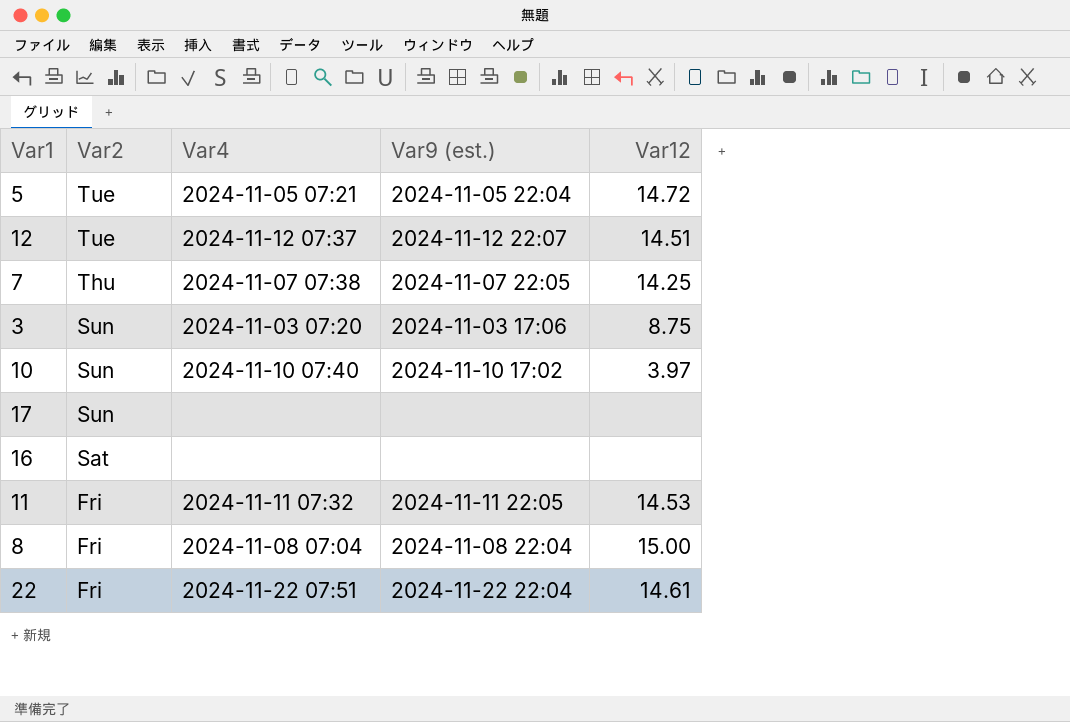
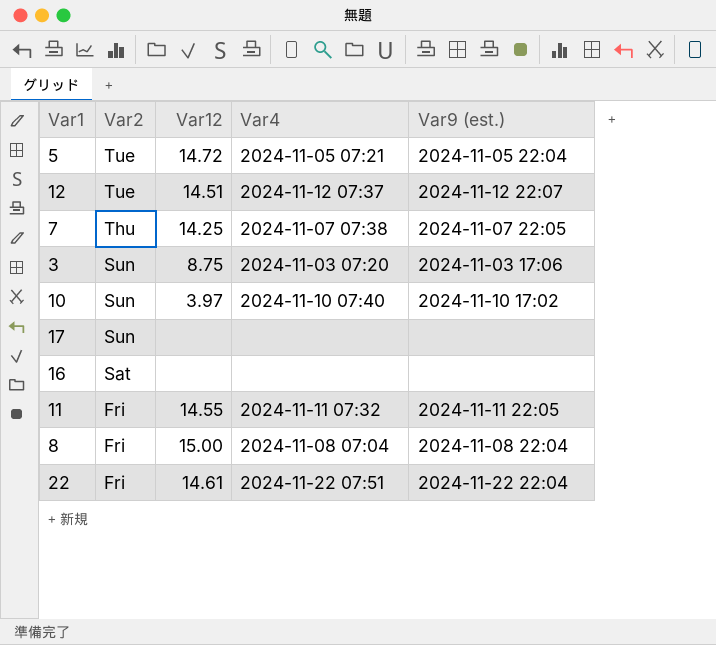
column Var12 | position: 5 -> 3
11 | Var12: 14.53 -> 14.55

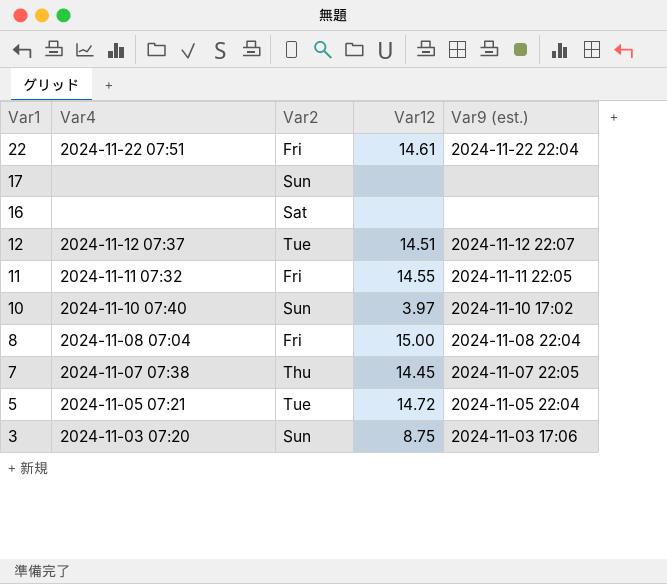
row order: Var2 descending -> Var1 descending
column Var4 | position: 4 -> 2
7 | Var12: 14.25 -> 14.45

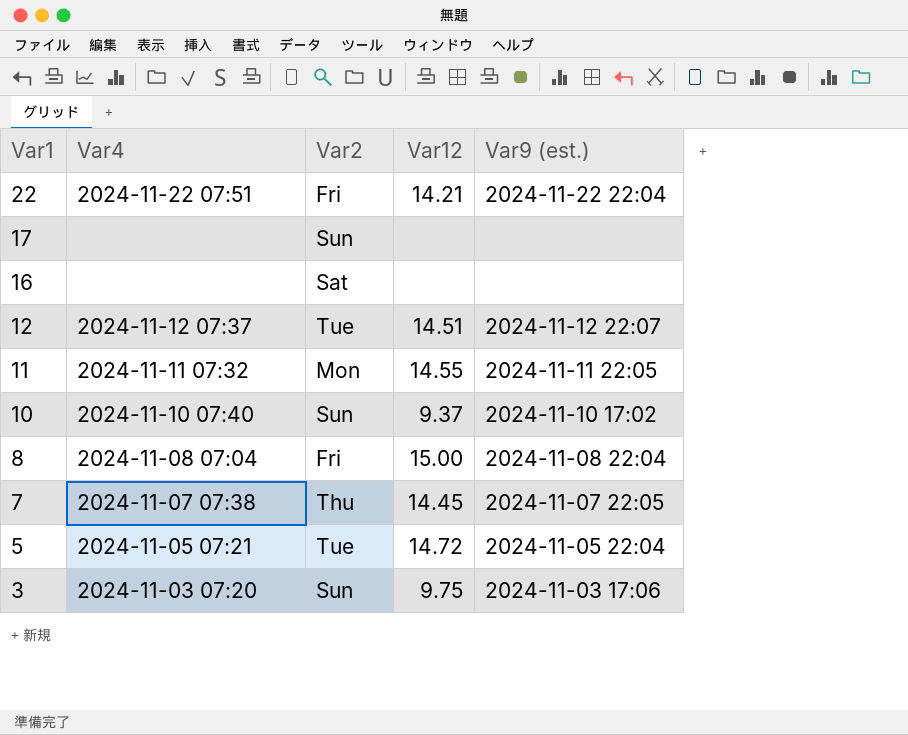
22 | Var12: 14.61 -> 14.21
11 | Var2: Fri -> Mon
10 | Var12: 3.97 -> 9.37
3 | Var12: 8.75 -> 9.75

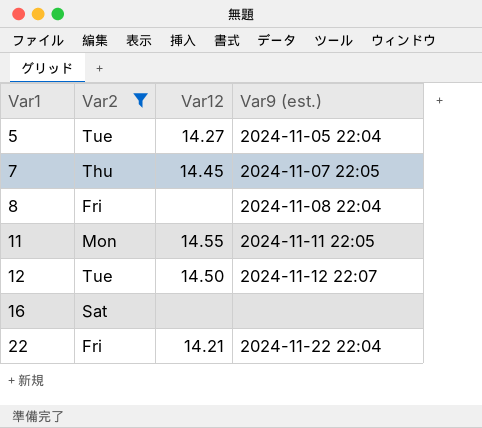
filter: none -> Var2 != Sun
row order: Var1 descending -> Var1 ascending
column Var4 | position: 2 -> none
5 | Var12: 14.72 -> 14.27
8 | Var12: 15.00 -> none
12 | Var12: 14.51 -> 14.50

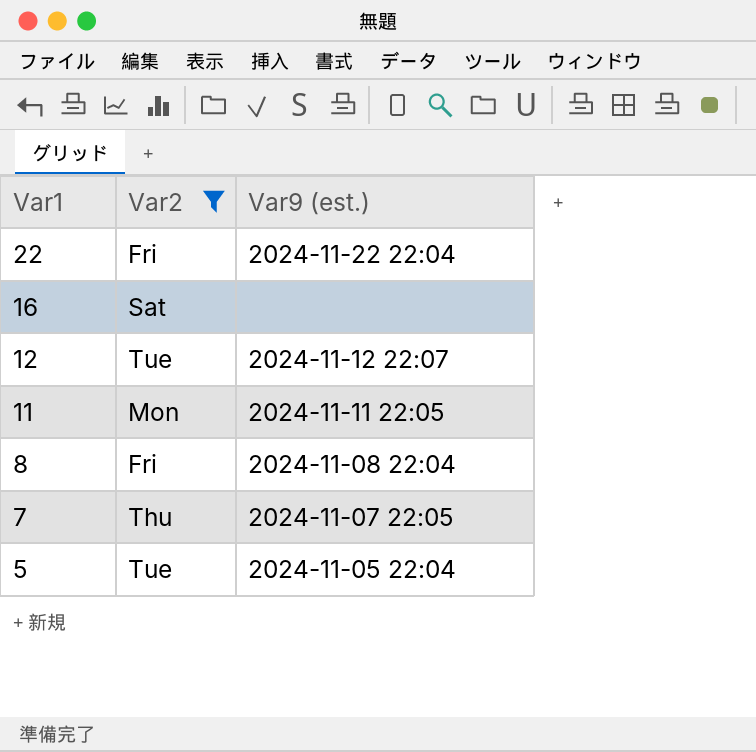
row order: Var1 ascending -> Var1 descending
column Var12 | position: 3 -> none

